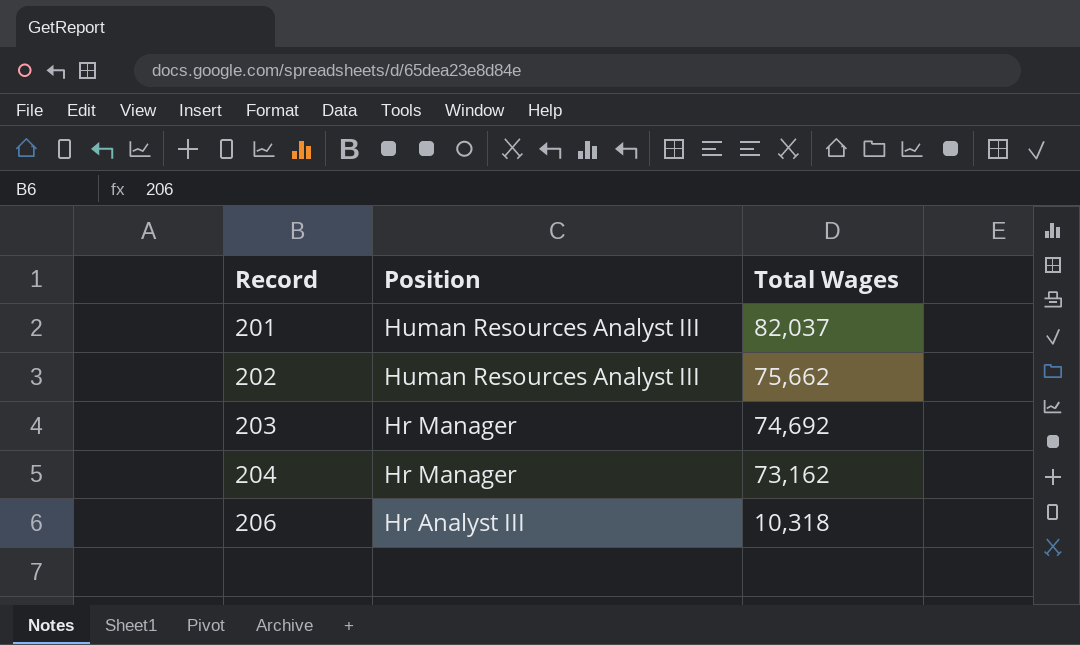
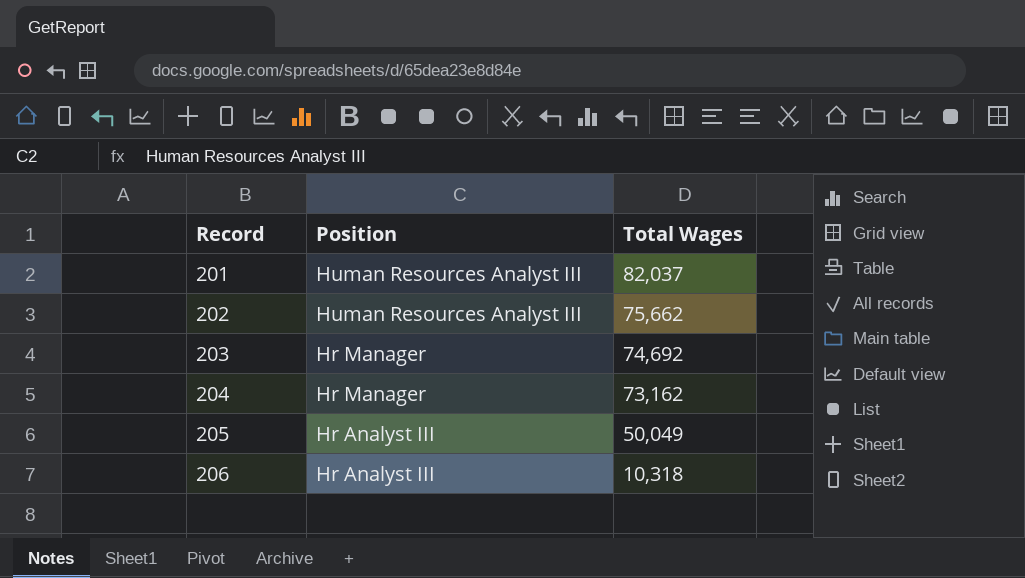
row 205: none -> Hr Analyst III | 50,049

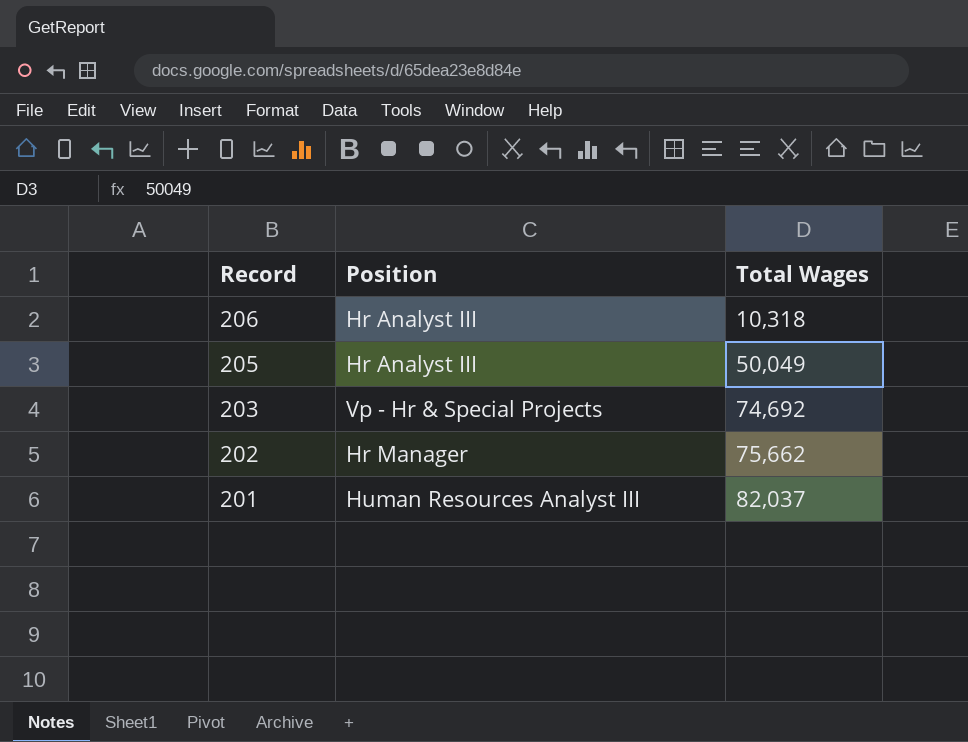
row order: Record ascending -> Record descending
row 204: Hr Manager | 73,162 -> none
203 | Position: Hr Manager -> Vp - Hr & Special Projects
202 | Position: Human Resources Analyst III -> Hr Manager

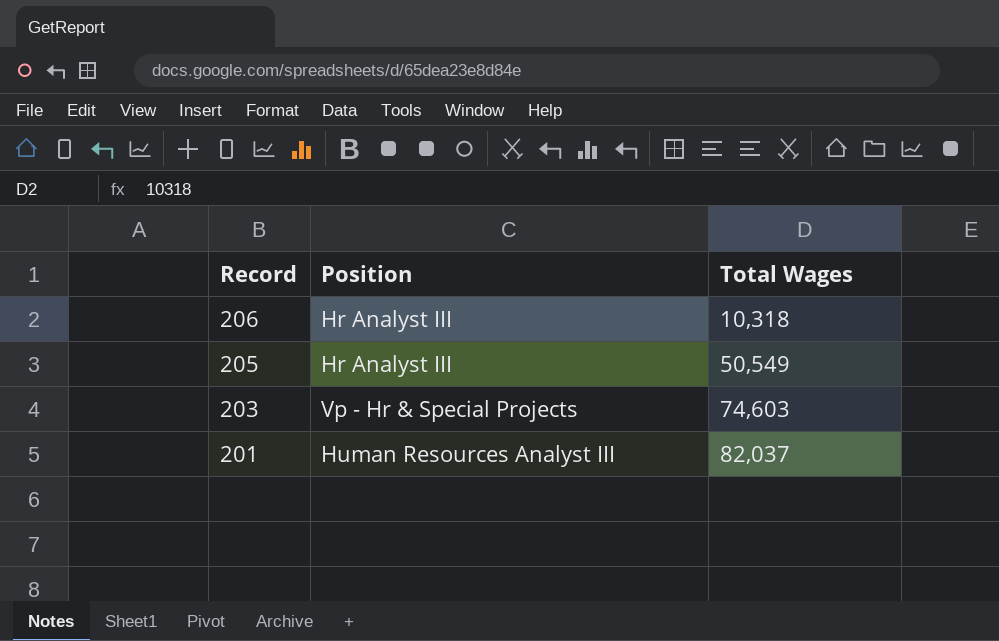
row 202: Hr Manager | 75,662 -> none
205 | Total Wages: 50,049 -> 50,549
203 | Total Wages: 74,692 -> 74,603

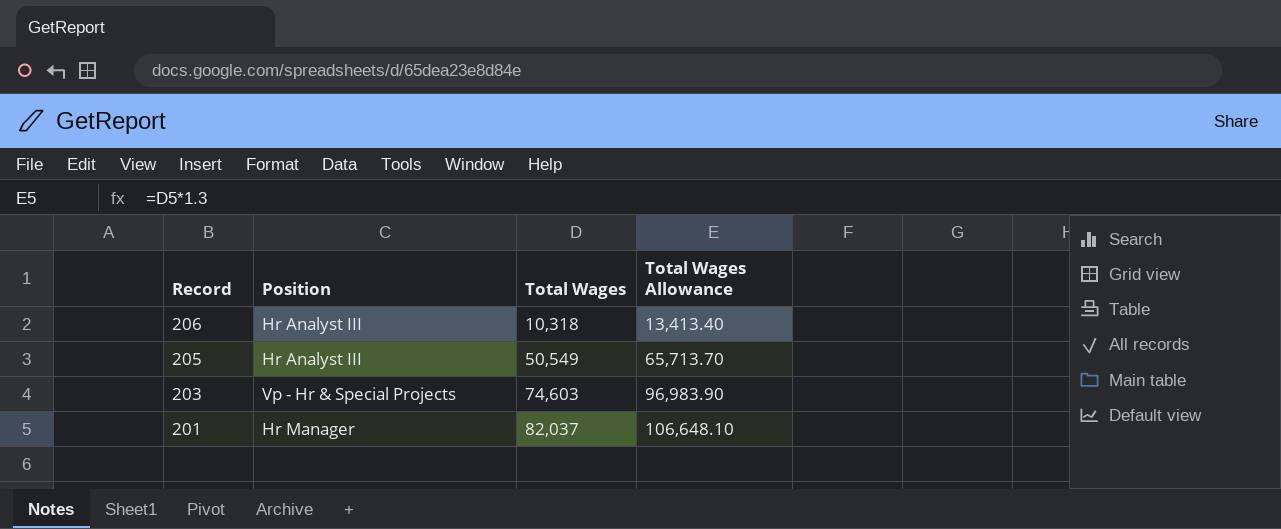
column Total Wages Allowance | formula: none -> [Total Wages] * 1.3
201 | Position: Human Resources Analyst III -> Hr Manager

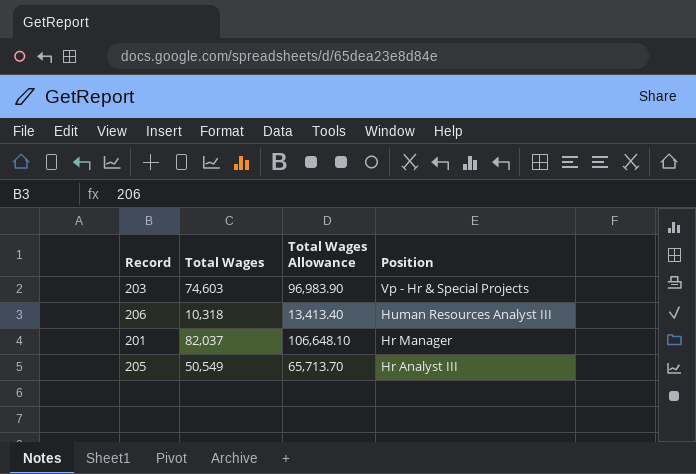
row order: Record descending -> Position descending
column Position | position: 2 -> 4
206 | Position: Hr Analyst III -> Human Resources Analyst III

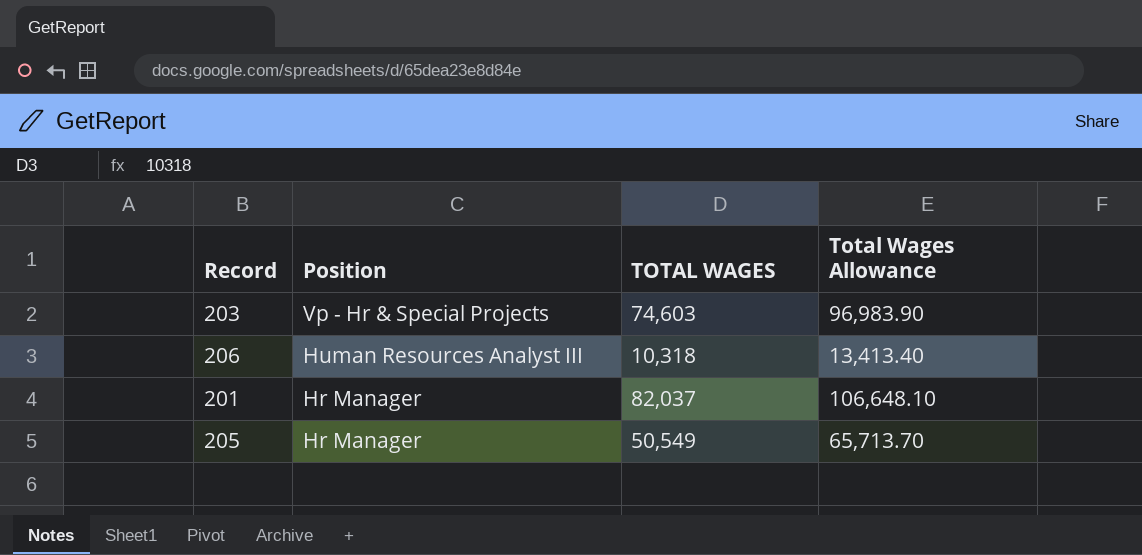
column Position | position: 4 -> 2
column name: Total Wages -> TOTAL WAGES
205 | Position: Hr Analyst III -> Hr Manager

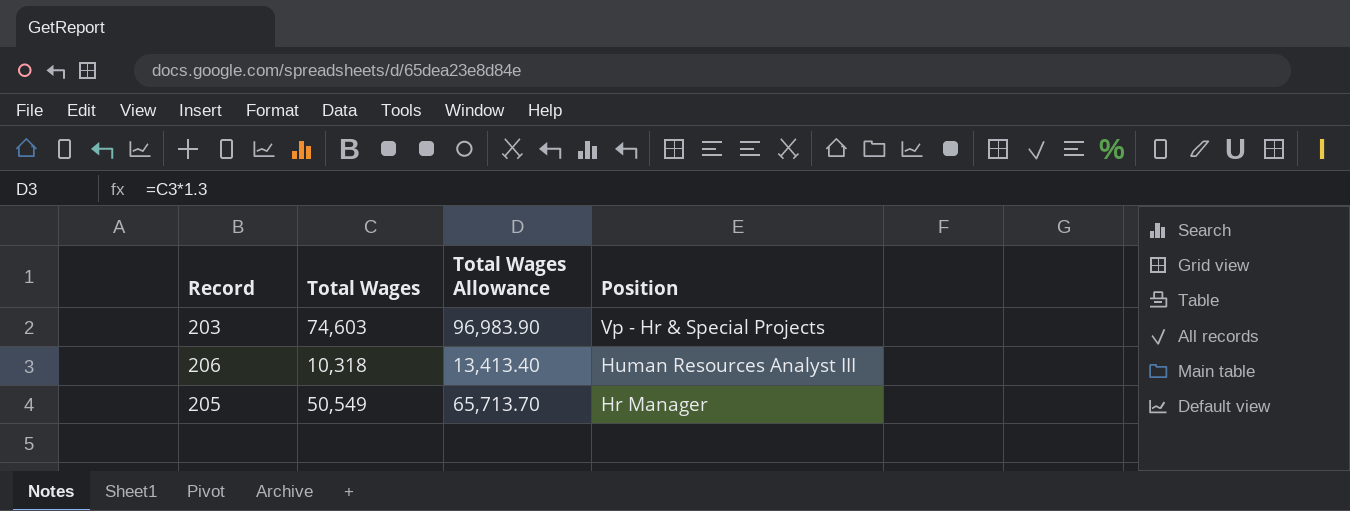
column name: TOTAL WAGES -> Total Wages
column Position | position: 2 -> 4
row 201: Hr Manager | 82,037 | 106,648.10 -> none

